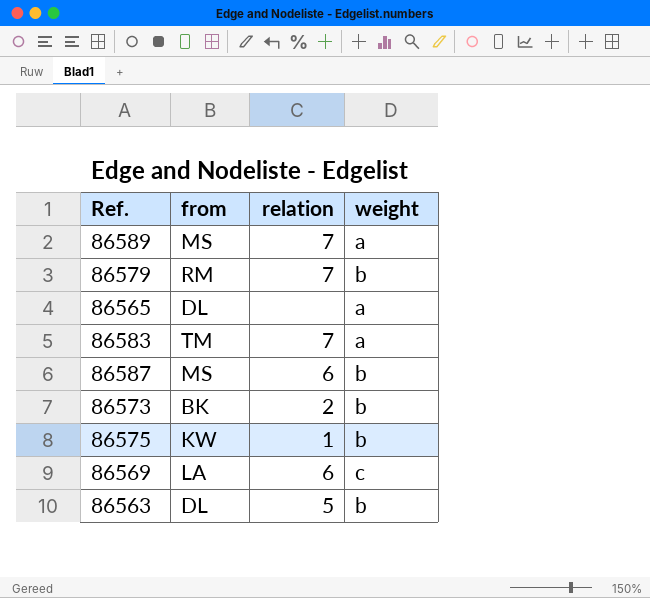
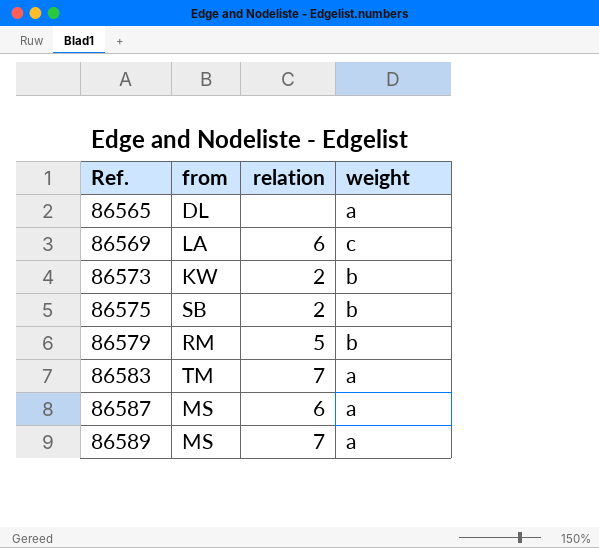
row order: none -> Ref. ascending
row 86563: DL | 5 | b -> none
86573 | from: BK -> KW
86575 | from: KW -> SB
86575 | relation: 1 -> 2
86579 | relation: 7 -> 5
86587 | weight: b -> a

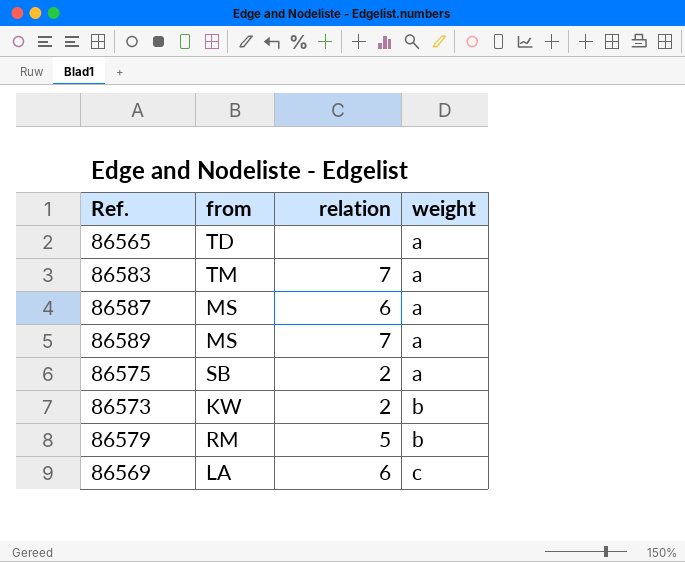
row order: Ref. ascending -> weight ascending
86565 | from: DL -> TD
86575 | weight: b -> a

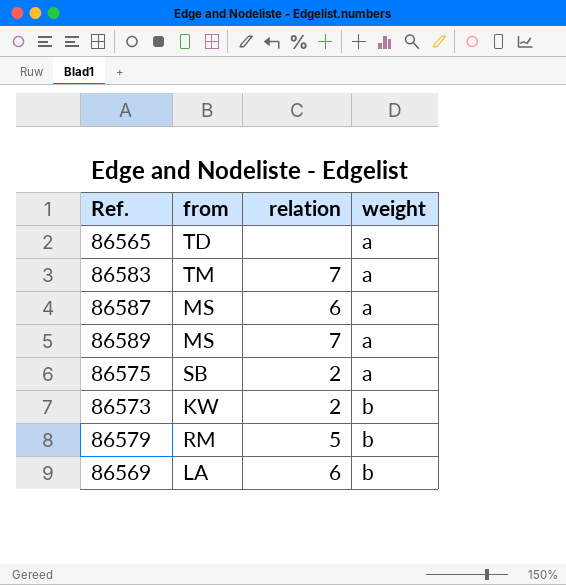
86569 | weight: c -> b

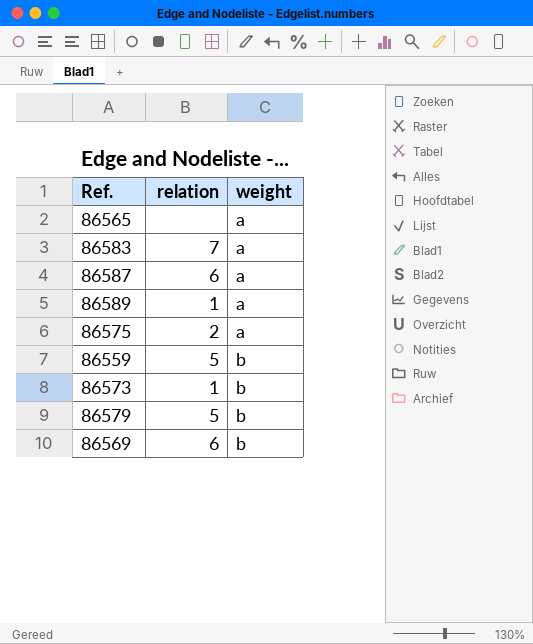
column from | position: 2 -> none
86589 | relation: 7 -> 1
row 86559: none -> 5 | b
86573 | relation: 2 -> 1

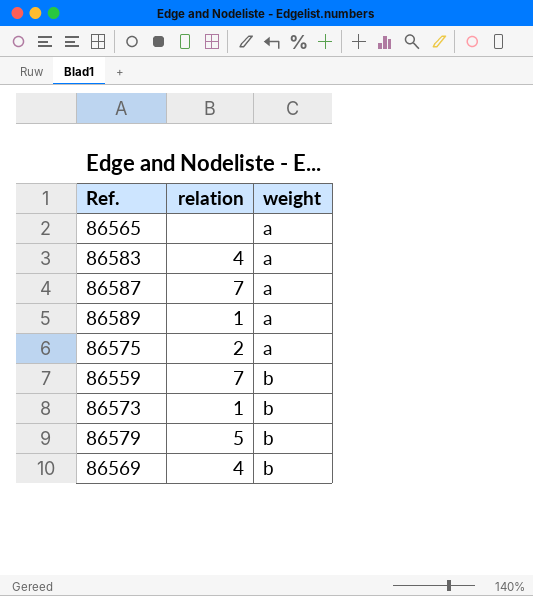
86583 | relation: 7 -> 4
86587 | relation: 6 -> 7
86559 | relation: 5 -> 7
86569 | relation: 6 -> 4

